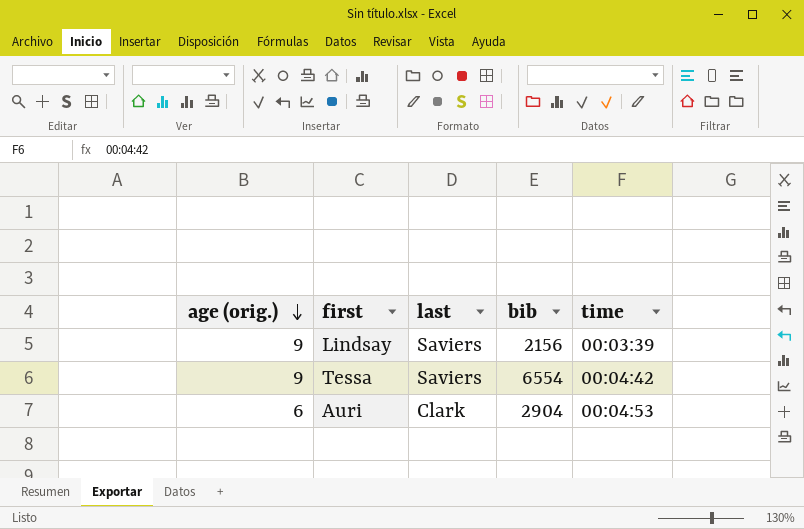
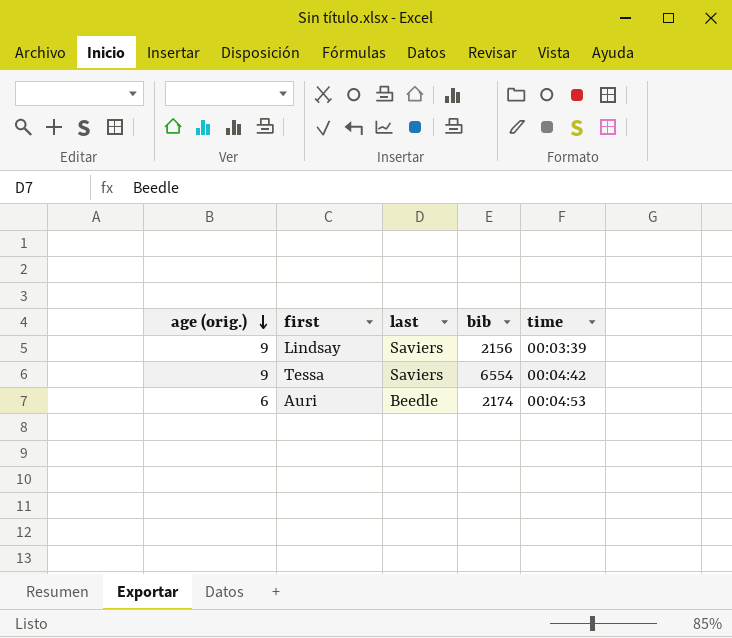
Auri | last: Clark -> Beedle
Auri | bib: 2904 -> 2174

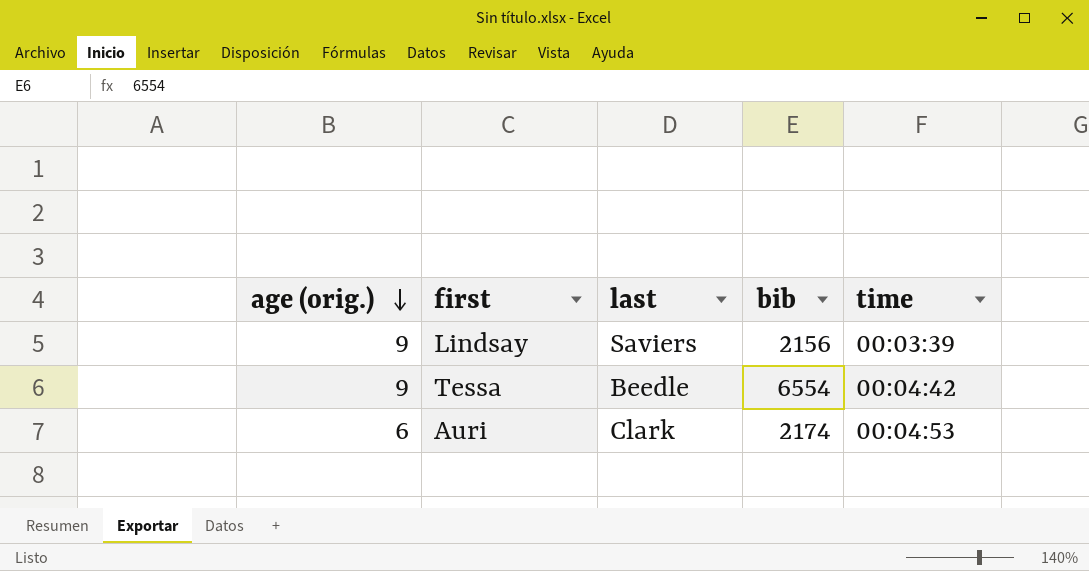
Tessa | last: Saviers -> Beedle
Auri | last: Beedle -> Clark

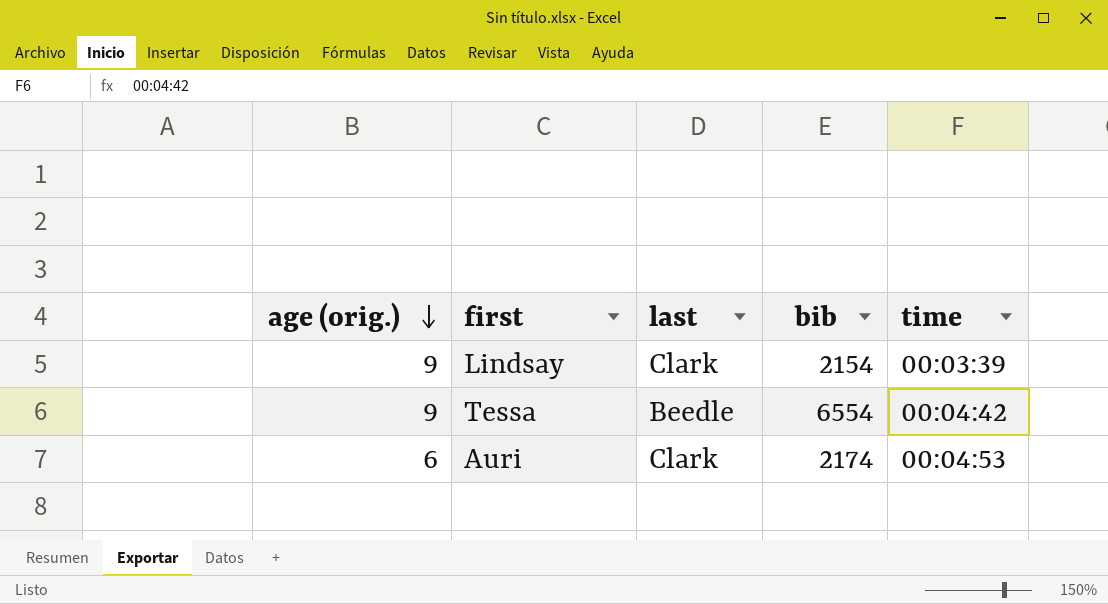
Lindsay | last: Saviers -> Clark
Lindsay | bib: 2156 -> 2154

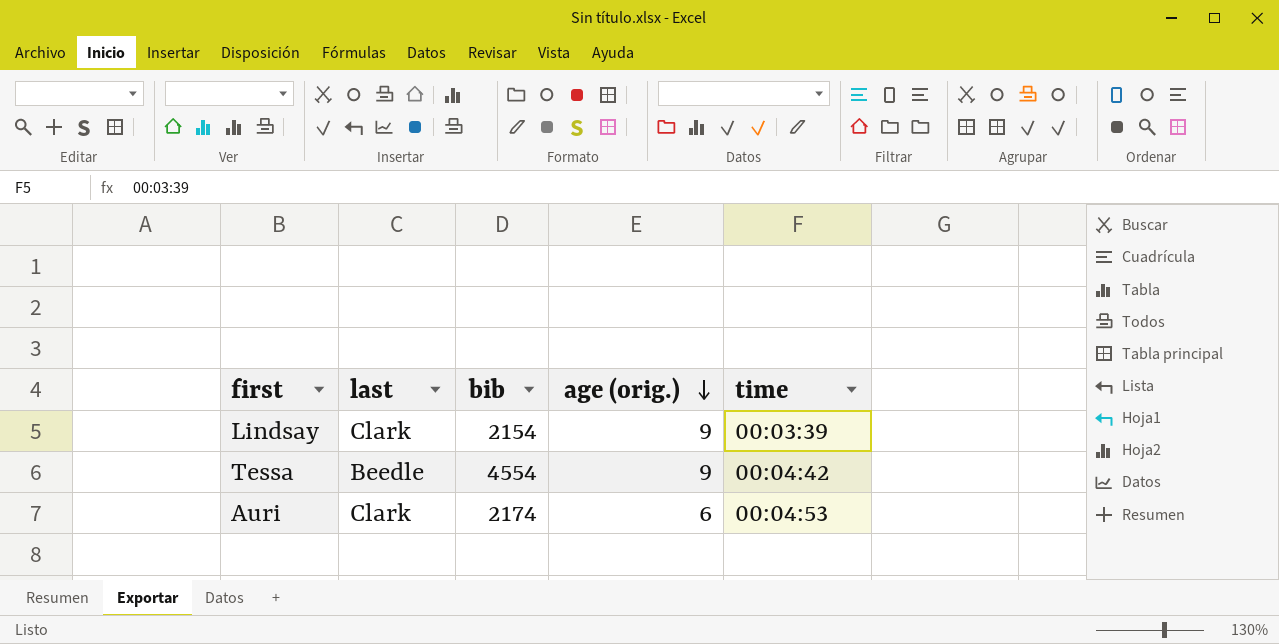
column age (orig.) | position: 1 -> 4
Tessa | bib: 6554 -> 4554

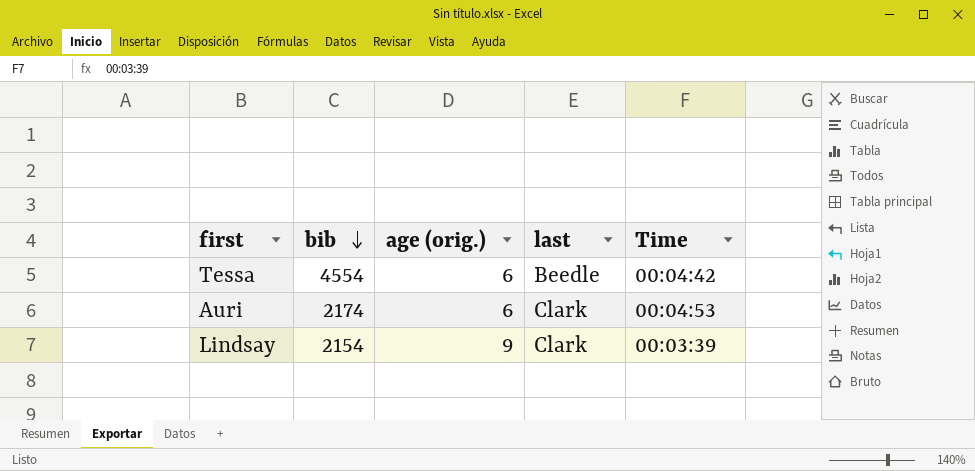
row order: age (orig.) descending -> bib descending
column last | position: 2 -> 4
column name: time -> Time
Tessa | age (orig.): 9 -> 6

